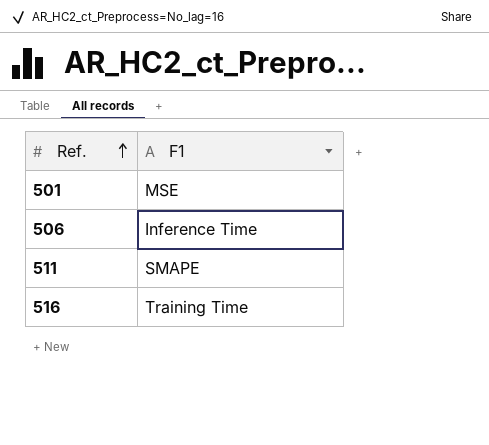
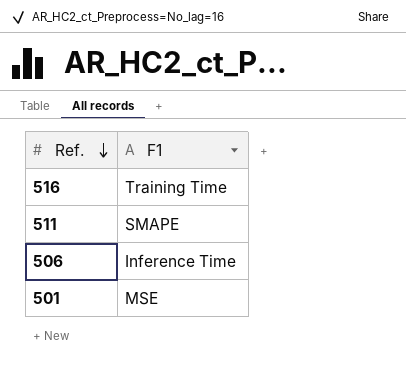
row order: Ref. ascending -> Ref. descending

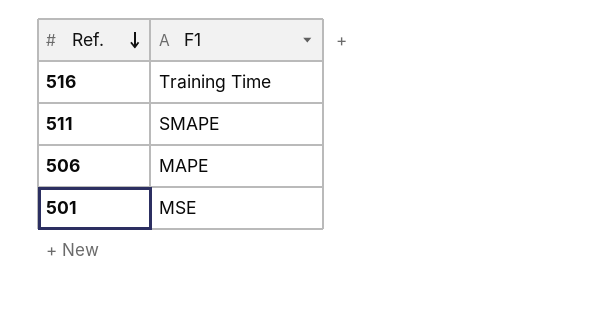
506 | F1: Inference Time -> MAPE

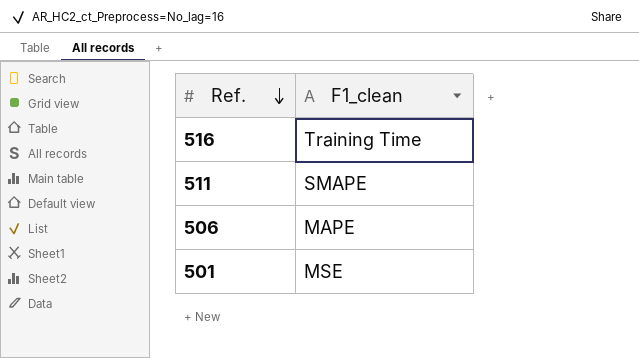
column name: F1 -> F1_clean

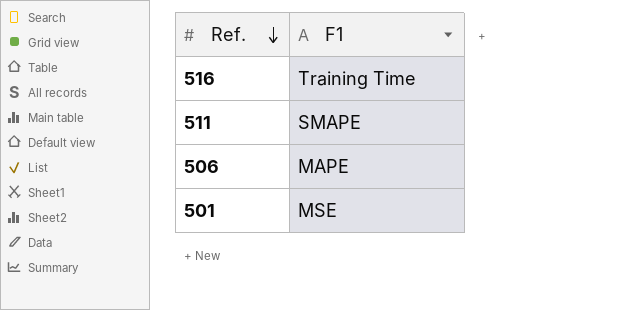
column name: F1_clean -> F1

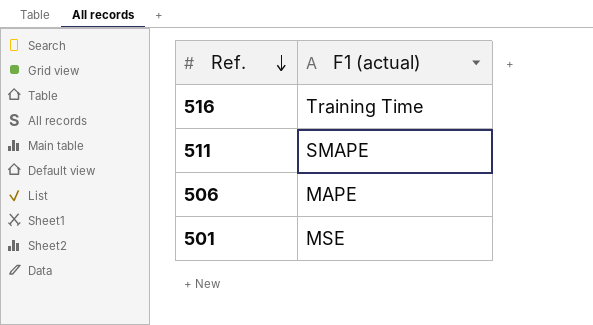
column name: F1 -> F1 (actual)

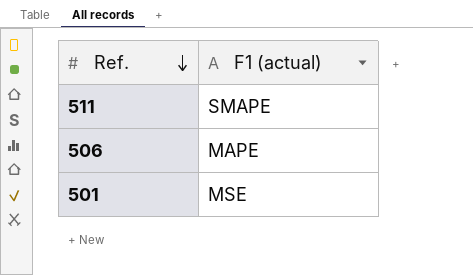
row 516: Training Time -> none

